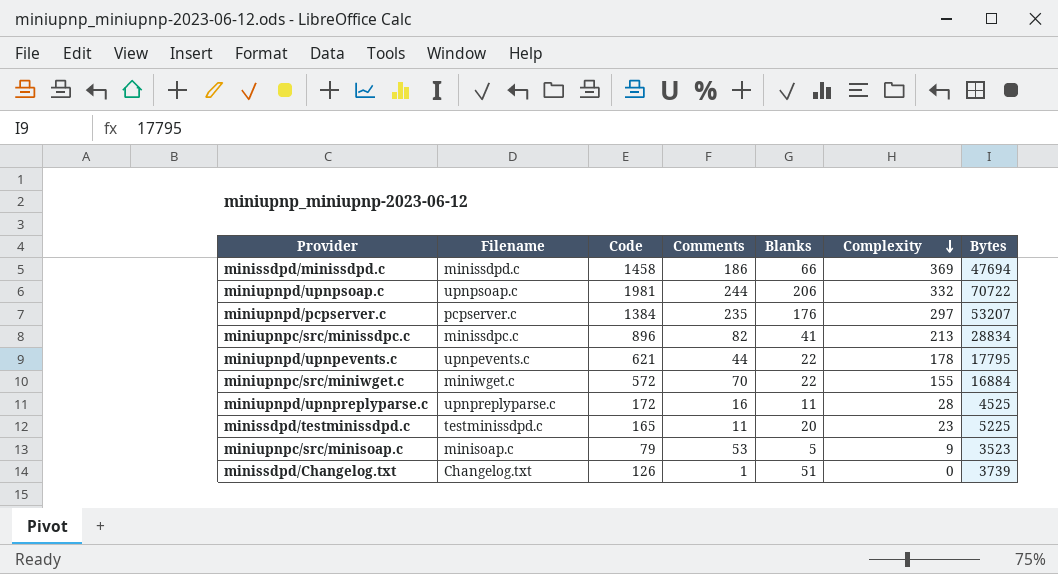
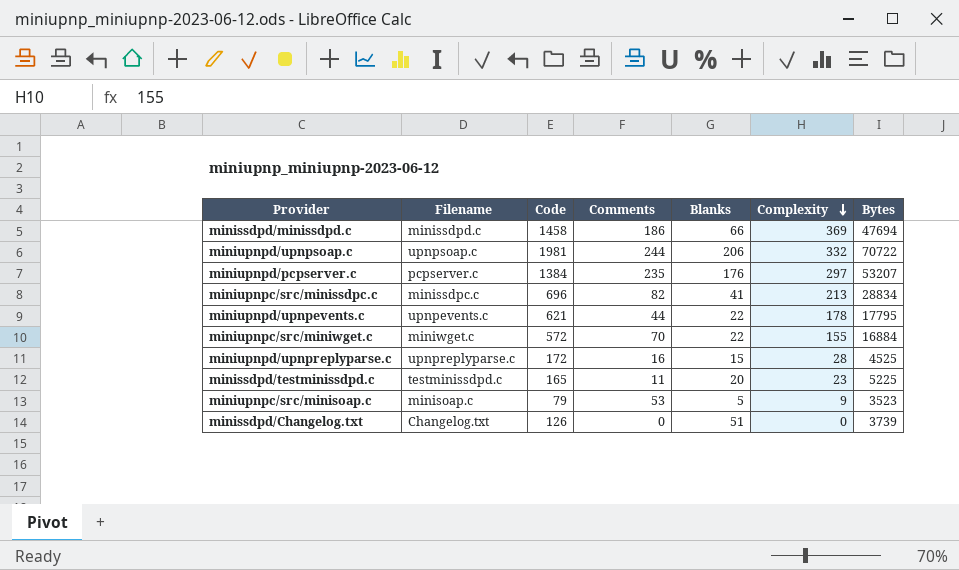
miniupnpc/src/minissdpc.c | Code: 896 -> 696
miniupnpd/upnpreplyparse.c | Blanks: 11 -> 15
minissdpd/Changelog.txt | Comments: 1 -> 0

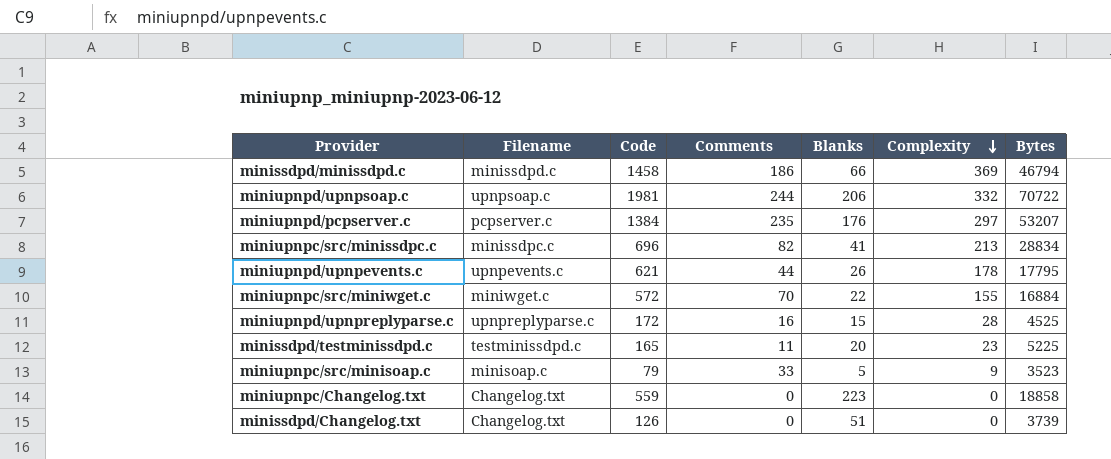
minissdpd/minissdpd.c | Bytes: 47694 -> 46794
miniupnpd/upnpevents.c | Blanks: 22 -> 26
miniupnpc/src/minisoap.c | Comments: 53 -> 33
row miniupnpc/Changelog.txt: none -> Changelog.txt | 559 | 0 | 223 | 0 | 18858

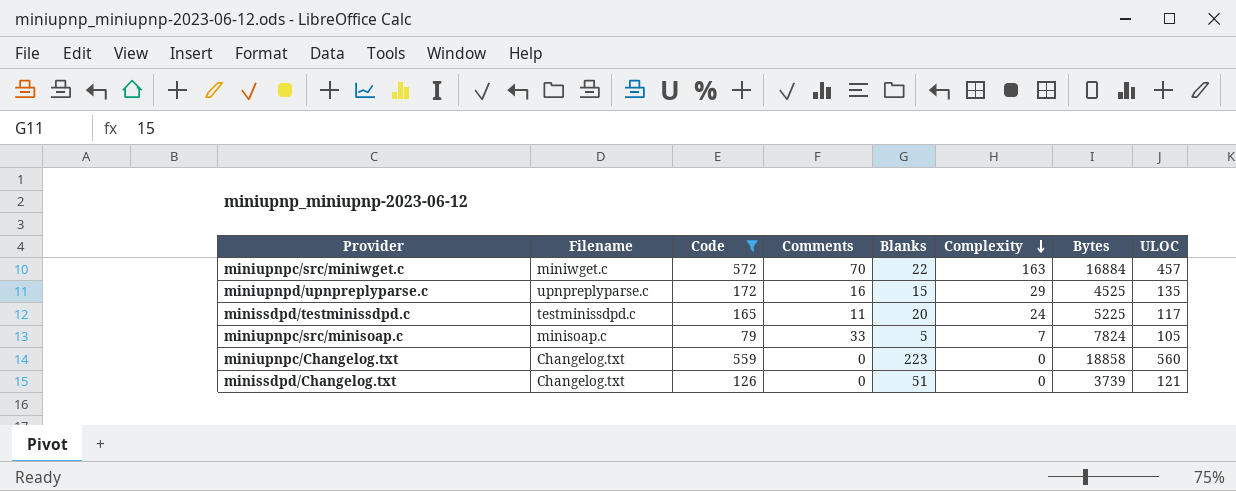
filter: none -> Code <= 572
column ULOC | position: none -> 8
miniupnpc/src/miniwget.c | Complexity: 155 -> 163
miniupnpd/upnpreplyparse.c | Complexity: 28 -> 29
minissdpd/testminissdpd.c | Complexity: 23 -> 24
miniupnpc/src/minisoap.c | Complexity: 9 -> 7
miniupnpc/src/minisoap.c | Bytes: 3523 -> 7824

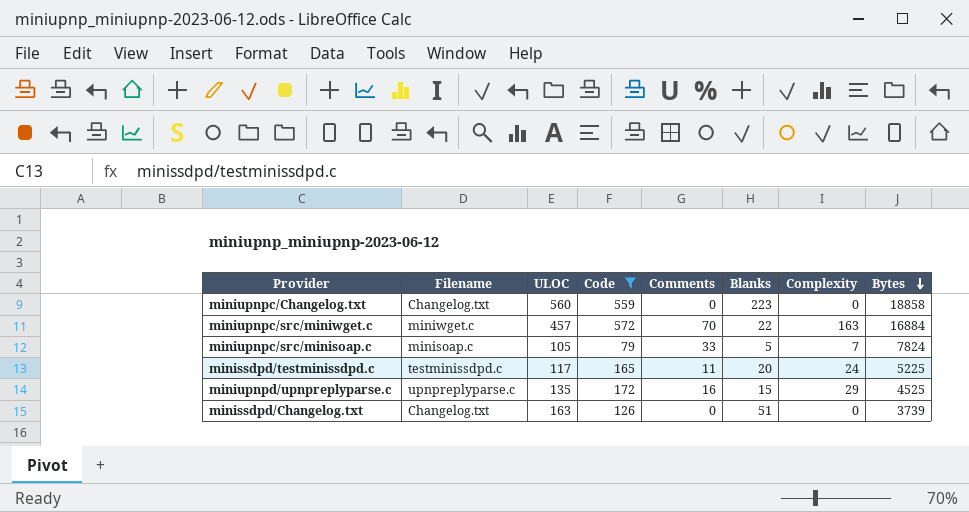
row order: Complexity descending -> Bytes descending
column ULOC | position: 8 -> 3
minissdpd/Changelog.txt | ULOC: 121 -> 163

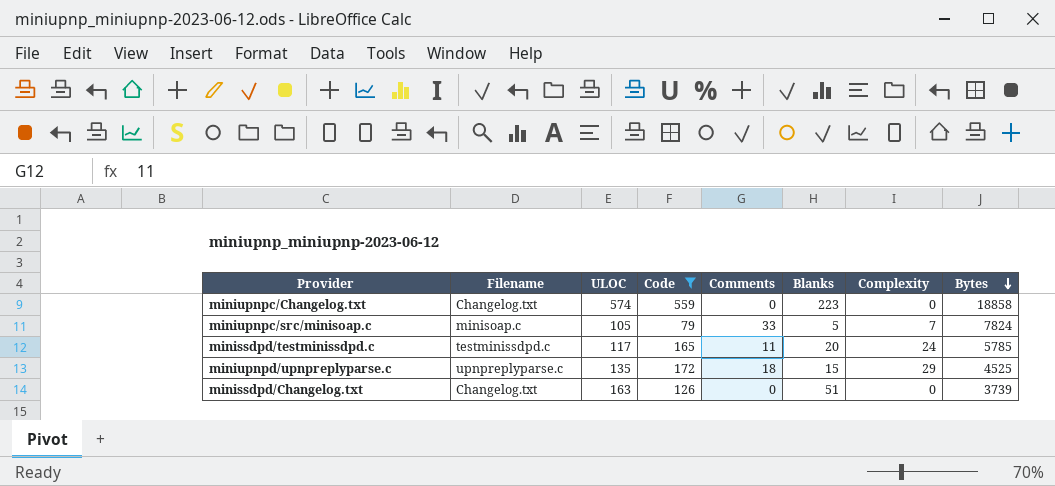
row miniupnpc/src/miniwget.c: miniwget.c | 457 | 572 | 70 | 22 | 163 | 16884 -> none
miniupnpc/Changelog.txt | ULOC: 560 -> 574
minissdpd/testminissdpd.c | Bytes: 5225 -> 5785
miniupnpd/upnpreplyparse.c | Comments: 16 -> 18

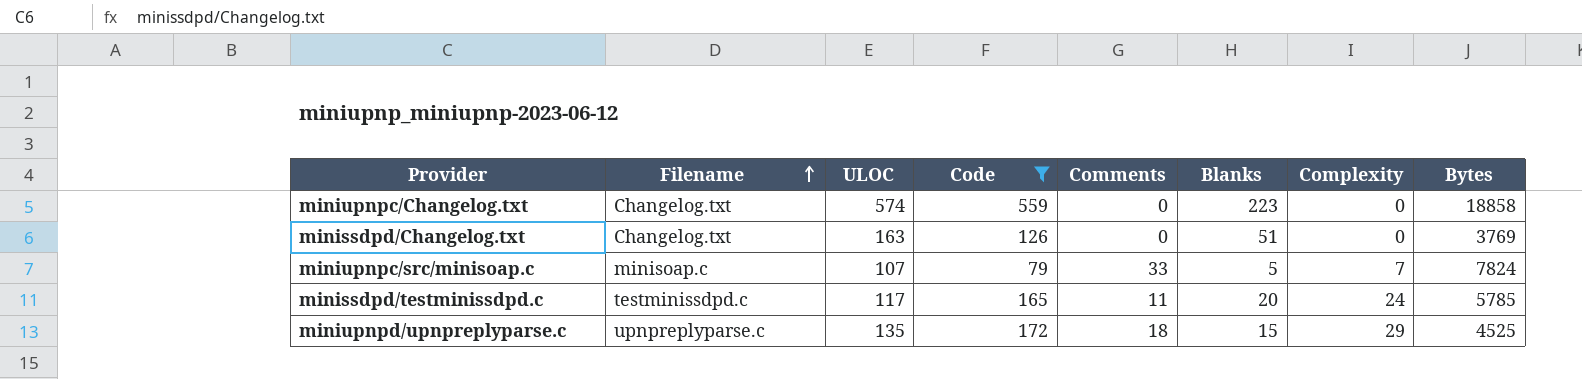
row order: Bytes descending -> Filename ascending
minissdpd/Changelog.txt | Bytes: 3739 -> 3769
miniupnpc/src/minisoap.c | ULOC: 105 -> 107

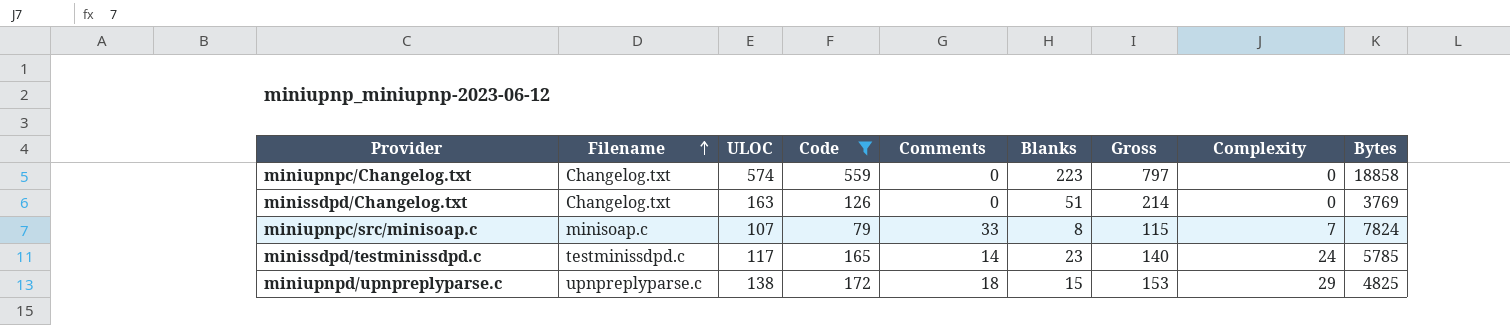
column Gross | formula: none -> [ULOC] + [Blanks]
miniupnpc/src/minisoap.c | Blanks: 5 -> 8
minissdpd/testminissdpd.c | Comments: 11 -> 14
minissdpd/testminissdpd.c | Blanks: 20 -> 23
miniupnpd/upnpreplyparse.c | ULOC: 135 -> 138
miniupnpd/upnpreplyparse.c | Bytes: 4525 -> 4825

